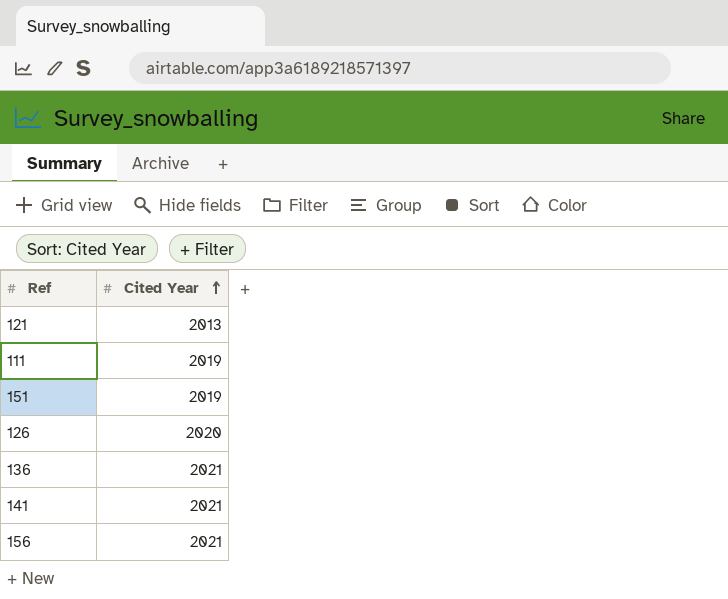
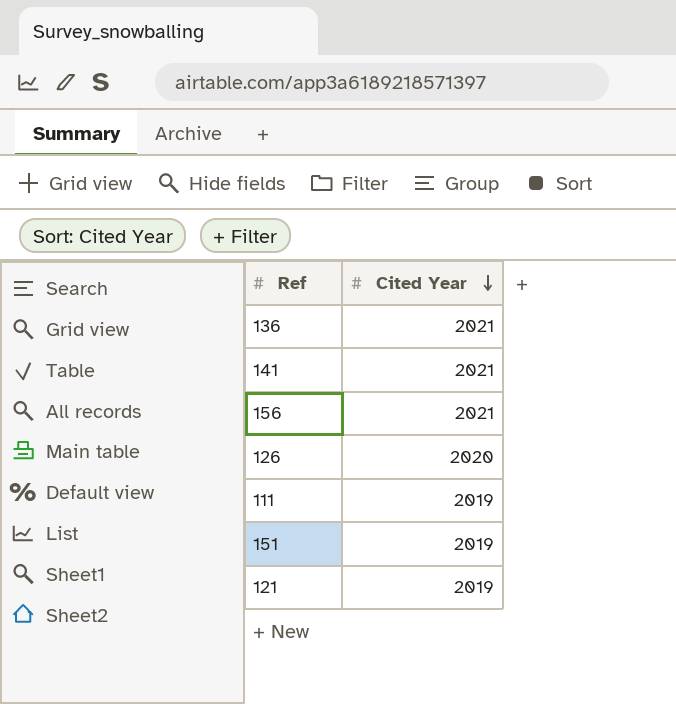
row order: Cited Year ascending -> Cited Year descending
121 | Cited Year: 2013 -> 2019

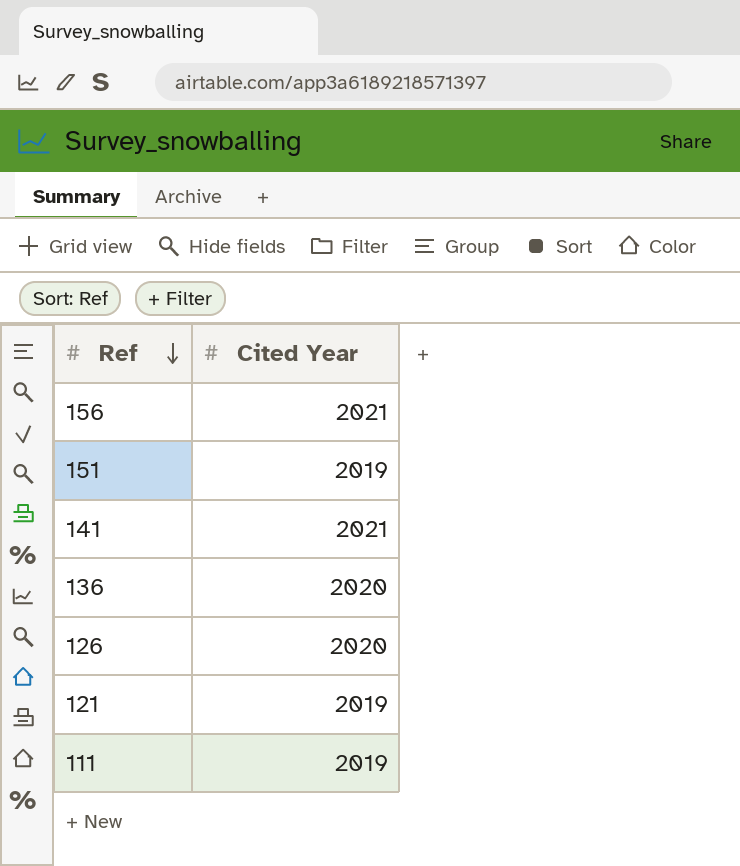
row order: Cited Year descending -> Ref descending
136 | Cited Year: 2021 -> 2020

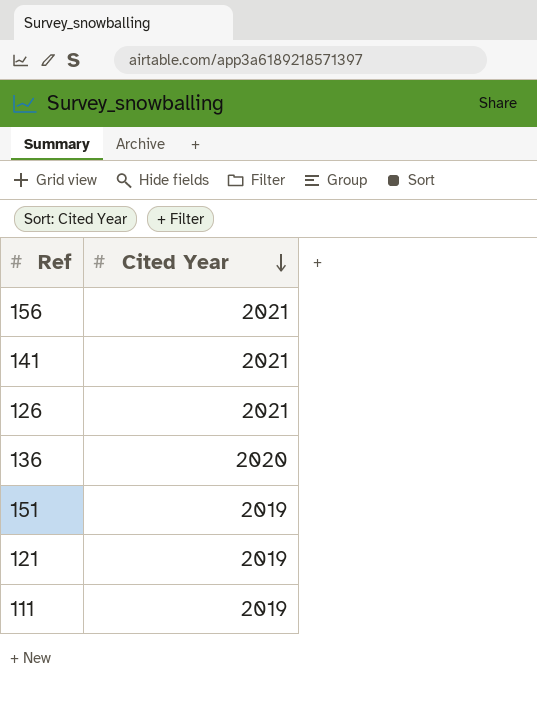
row order: Ref descending -> Cited Year descending
126 | Cited Year: 2020 -> 2021

